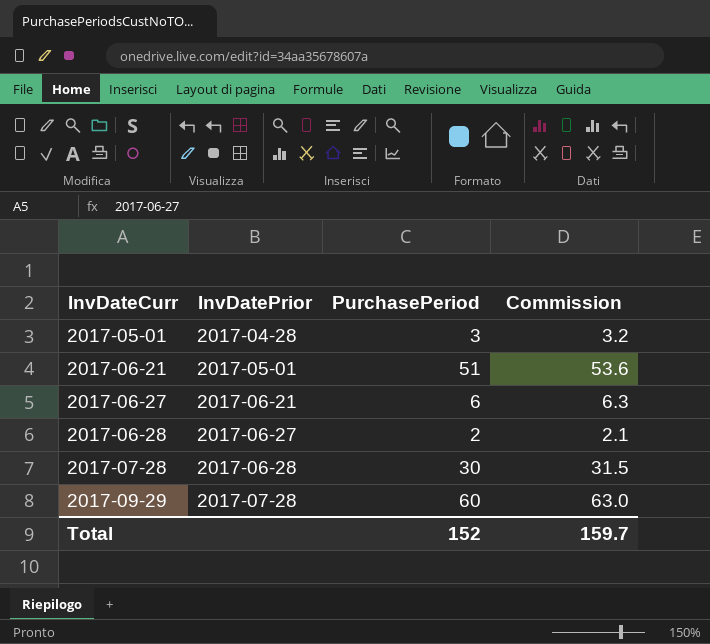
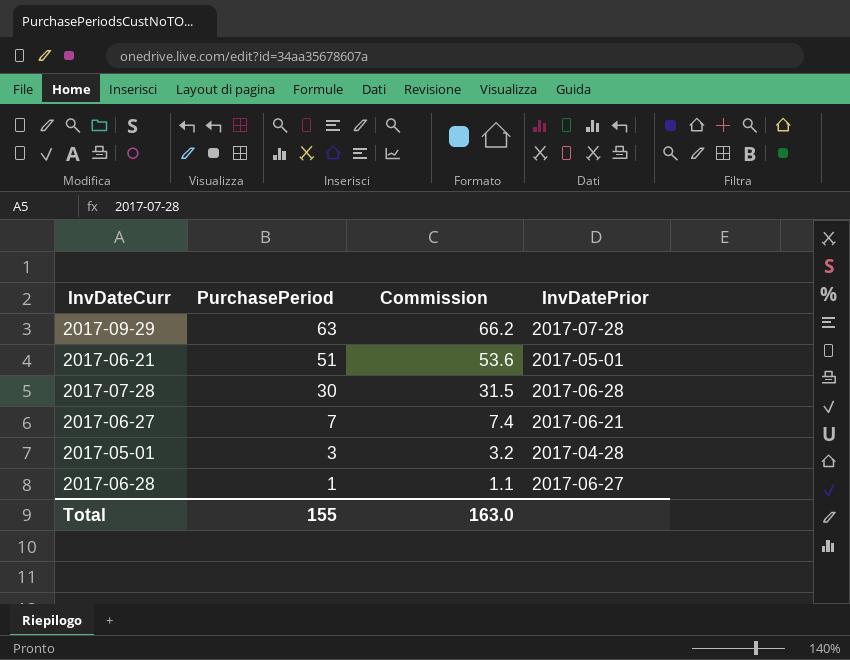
row order: InvDateCurr ascending -> PurchasePeriod descending
column InvDatePrior | position: 2 -> 4
2017-09-29 | PurchasePeriod: 60 -> 63
2017-09-29 | Commission: 63.0 -> 66.2
2017-06-27 | PurchasePeriod: 6 -> 7
2017-06-27 | Commission: 6.3 -> 7.4
2017-06-28 | PurchasePeriod: 2 -> 1
2017-06-28 | Commission: 2.1 -> 1.1
Total | PurchasePeriod: 152 -> 155
Total | Commission: 159.7 -> 163.0

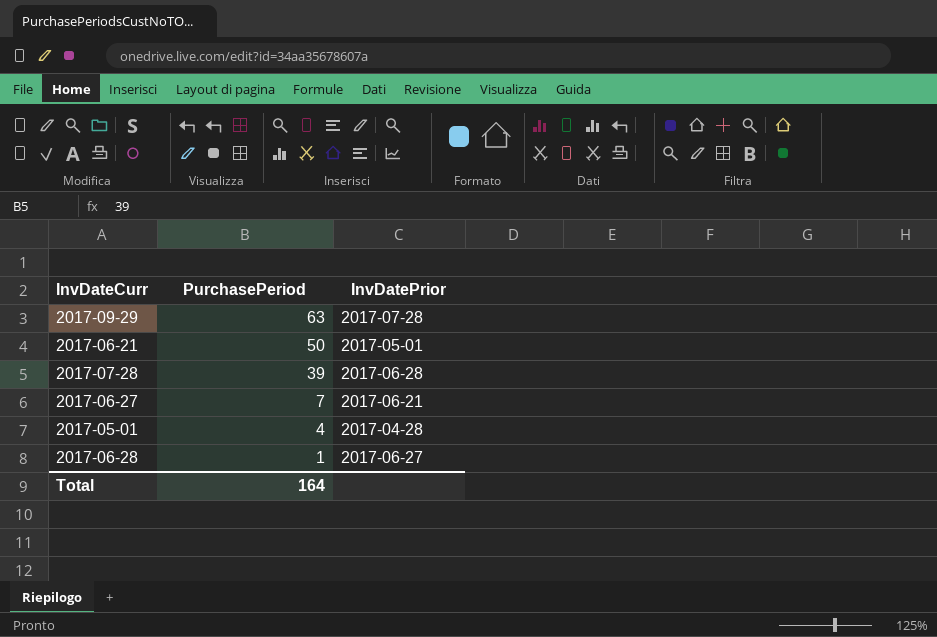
column Commission | formula: [PurchasePeriod] * 1.05 -> none
2017-06-21 | PurchasePeriod: 51 -> 50
2017-07-28 | PurchasePeriod: 30 -> 39
2017-05-01 | PurchasePeriod: 3 -> 4
Total | PurchasePeriod: 155 -> 164

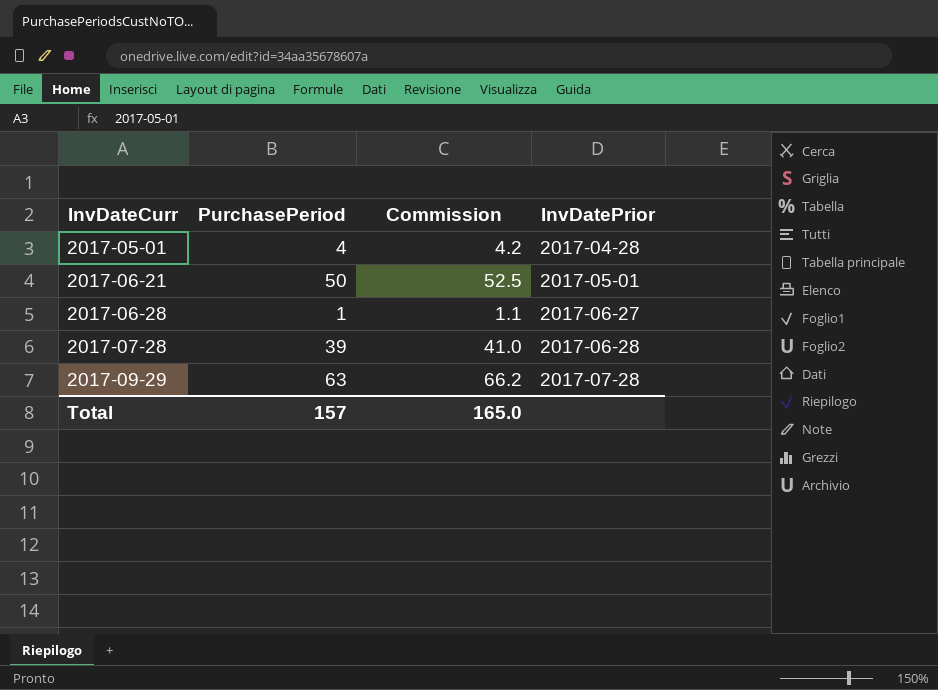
row order: PurchasePeriod descending -> InvDateCurr ascending
column Commission | formula: none -> [PurchasePeriod] * 1.05
row 2017-06-27: 7 | 2017-06-21 -> none
Total | PurchasePeriod: 164 -> 157

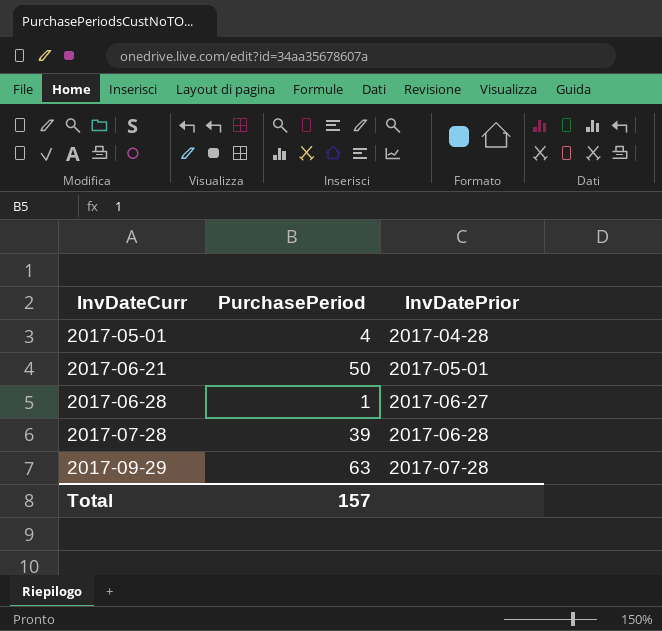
column Commission | formula: [PurchasePeriod] * 1.05 -> none

